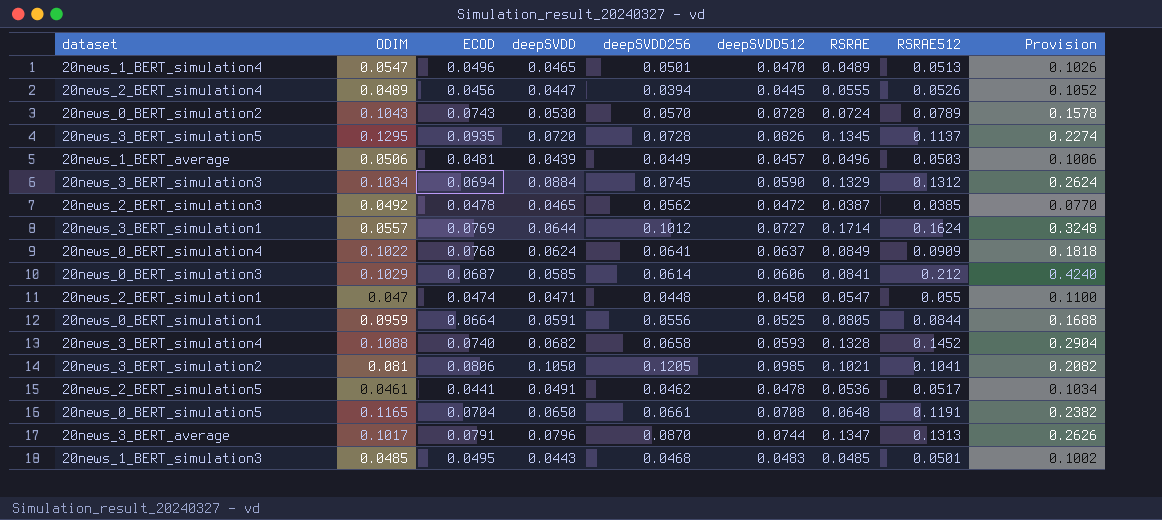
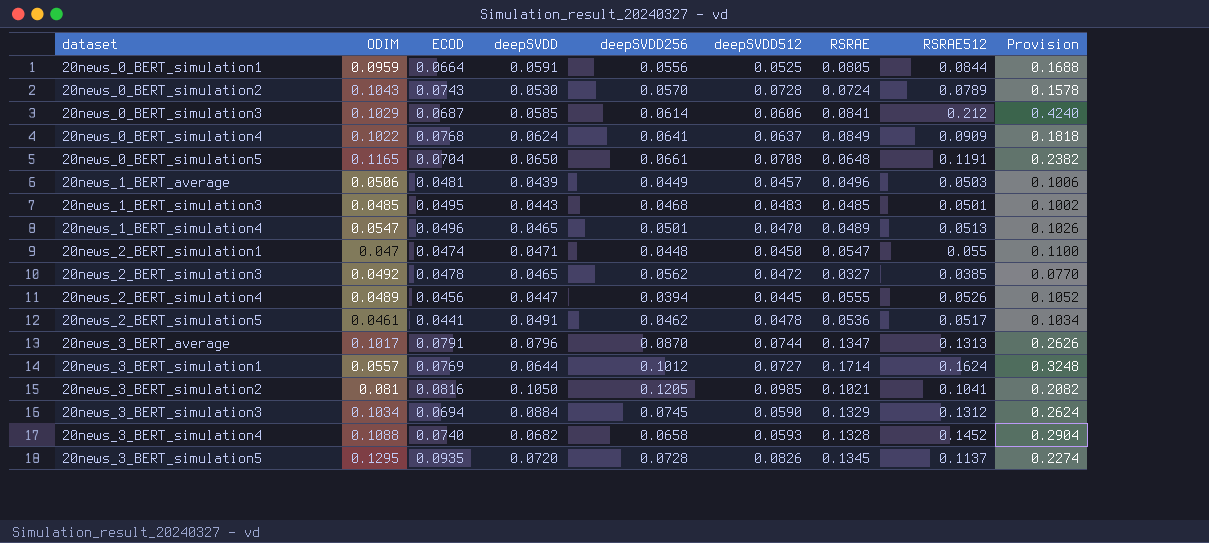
row order: none -> dataset ascending
20news_2_BERT_simulation3 | RSRAE: 0.0387 -> 0.0327
20news_3_BERT_simulation2 | ECOD: 0.0806 -> 0.0816

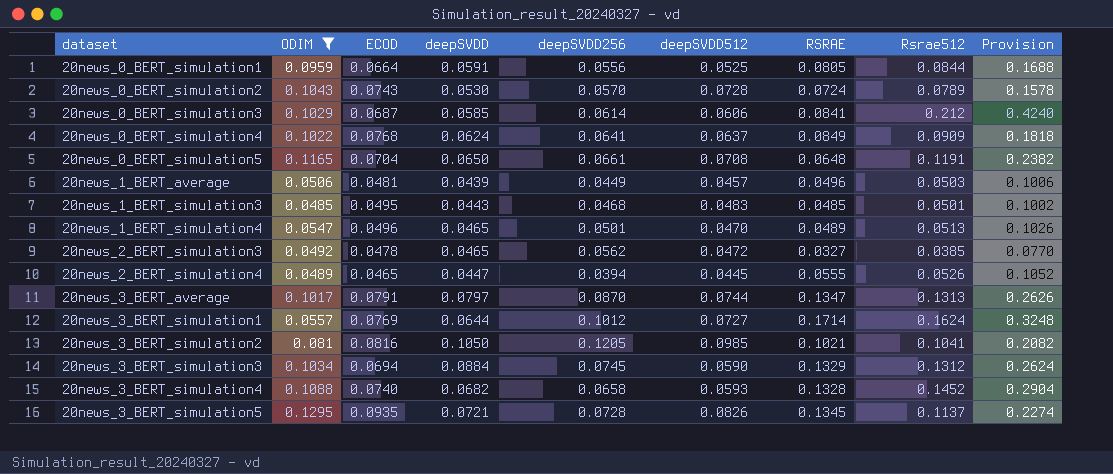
filter: none -> ODIM >= 0.0485
column name: RSRAE512 -> Rsrae512
20news_2_BERT_simulation4 | ECOD: 0.0456 -> 0.0465
20news_3_BERT_average | deepSVDD: 0.0796 -> 0.0797
20news_3_BERT_simulation5 | deepSVDD: 0.0720 -> 0.0721

